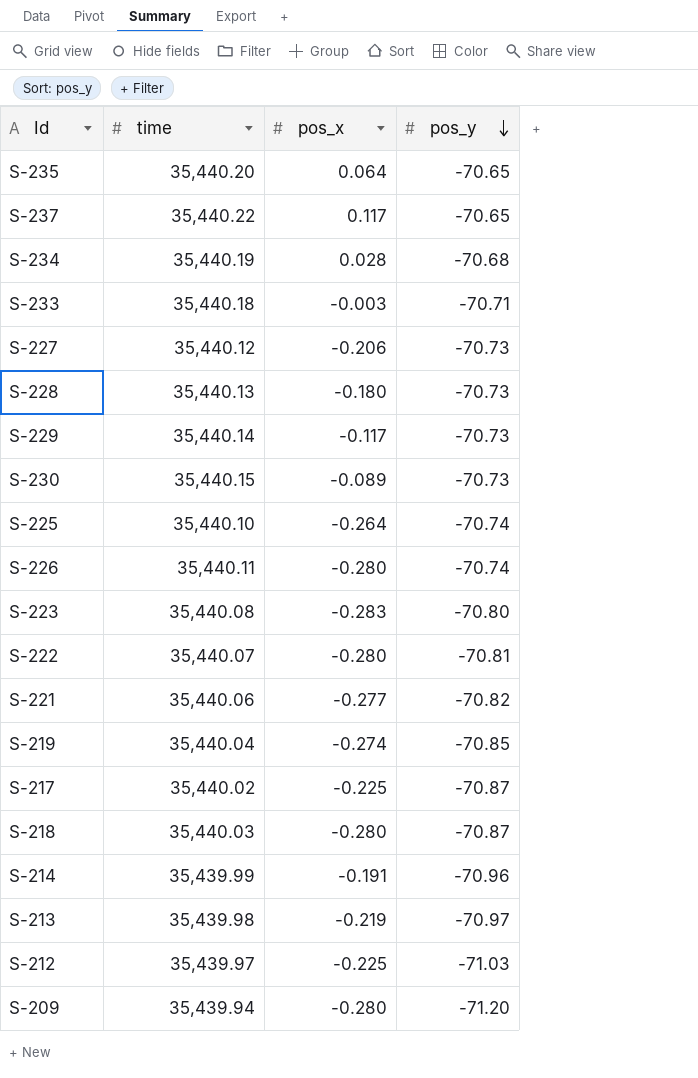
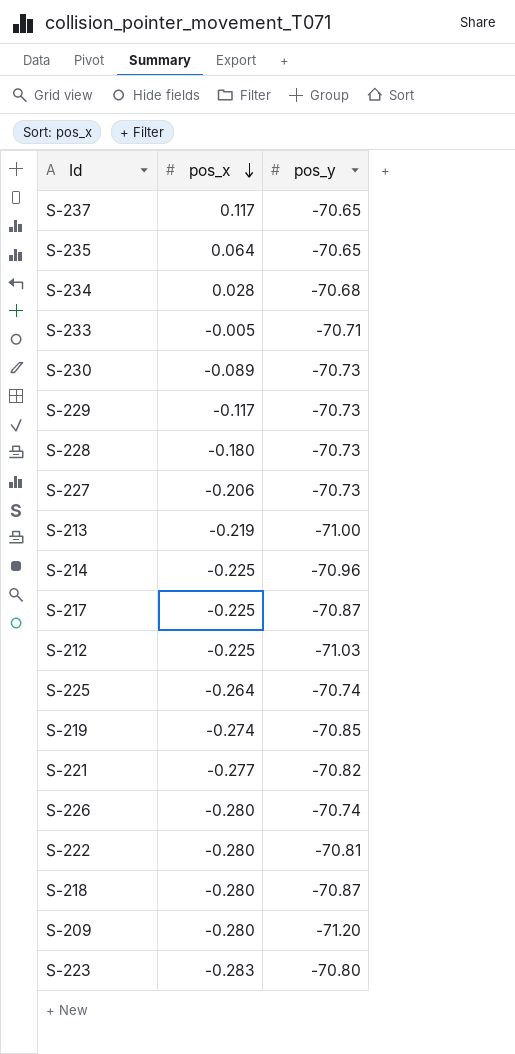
row order: pos_y descending -> pos_x descending
column time | position: 2 -> none
S-233 | pos_x: -0.003 -> -0.005
S-213 | pos_y: -70.97 -> -71.00
S-214 | pos_x: -0.191 -> -0.225

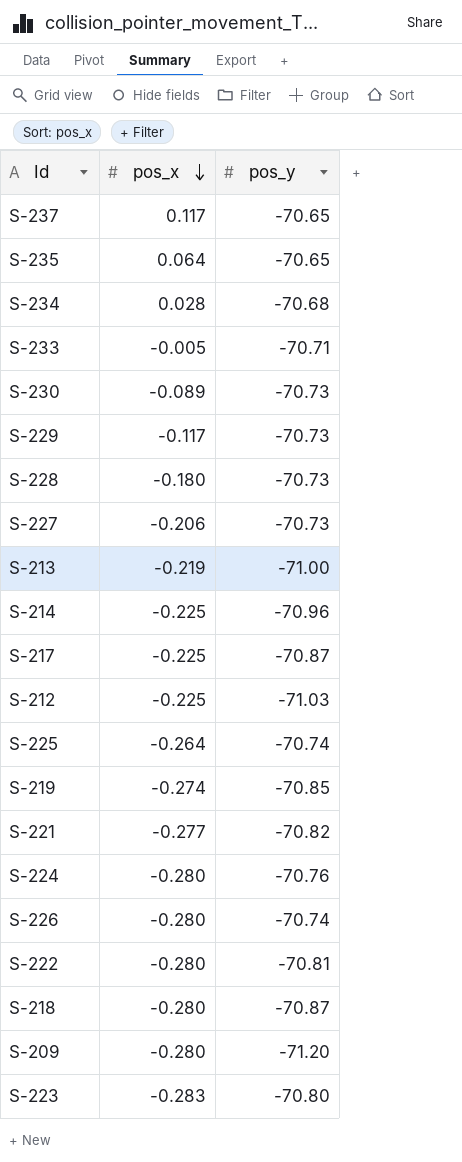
row S-224: none -> -0.280 | -70.76

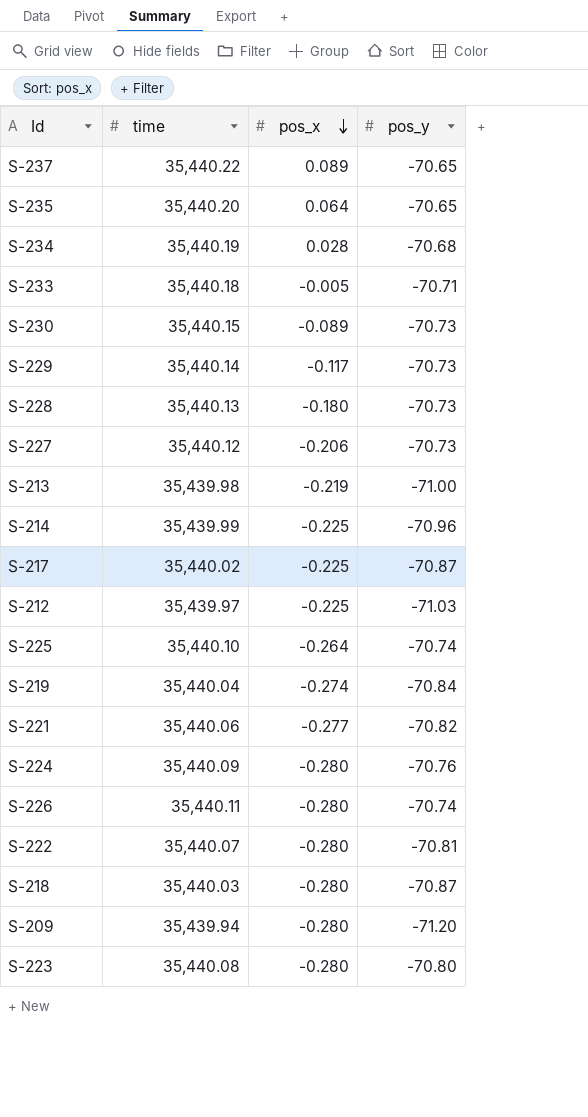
column time | position: none -> 2
S-237 | pos_x: 0.117 -> 0.089
S-219 | pos_y: -70.85 -> -70.84
S-223 | pos_x: -0.283 -> -0.280

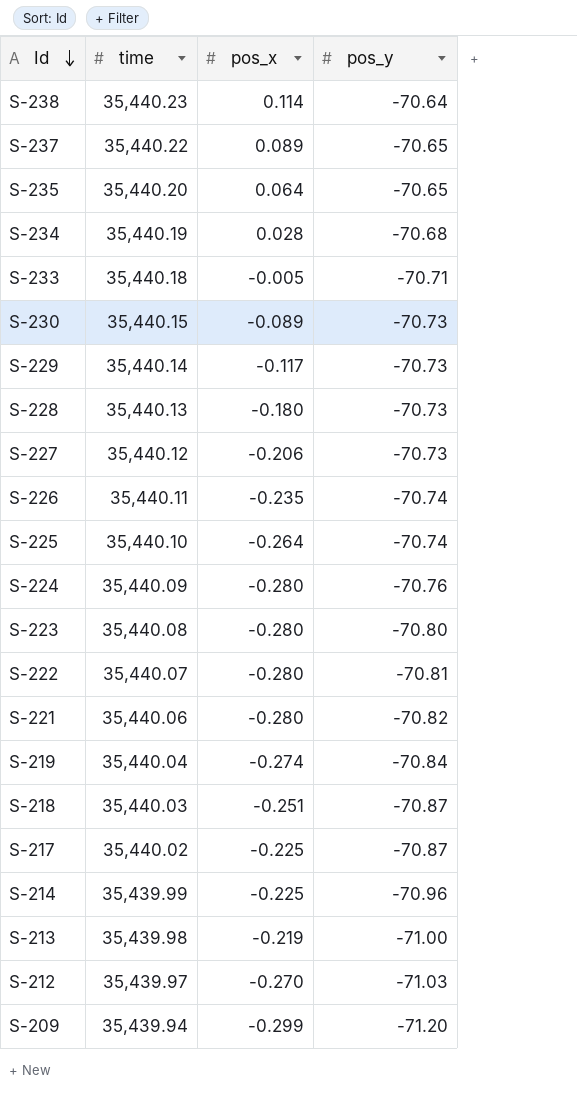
row order: pos_x descending -> Id descending
row S-238: none -> 35,440.23 | 0.114 | -70.64
S-226 | pos_x: -0.280 -> -0.235
S-221 | pos_x: -0.277 -> -0.280
S-218 | pos_x: -0.280 -> -0.251
S-212 | pos_x: -0.225 -> -0.270
S-209 | pos_x: -0.280 -> -0.299

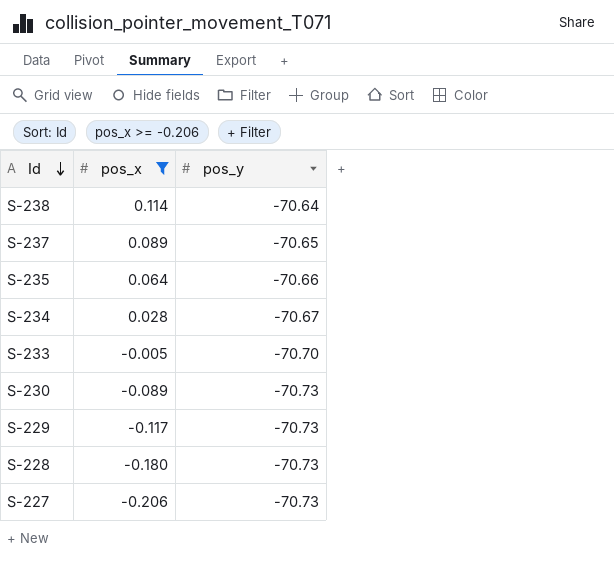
filter: none -> pos_x >= -0.206
column time | position: 2 -> none
S-235 | pos_y: -70.65 -> -70.66
S-234 | pos_y: -70.68 -> -70.67
S-233 | pos_y: -70.71 -> -70.70

